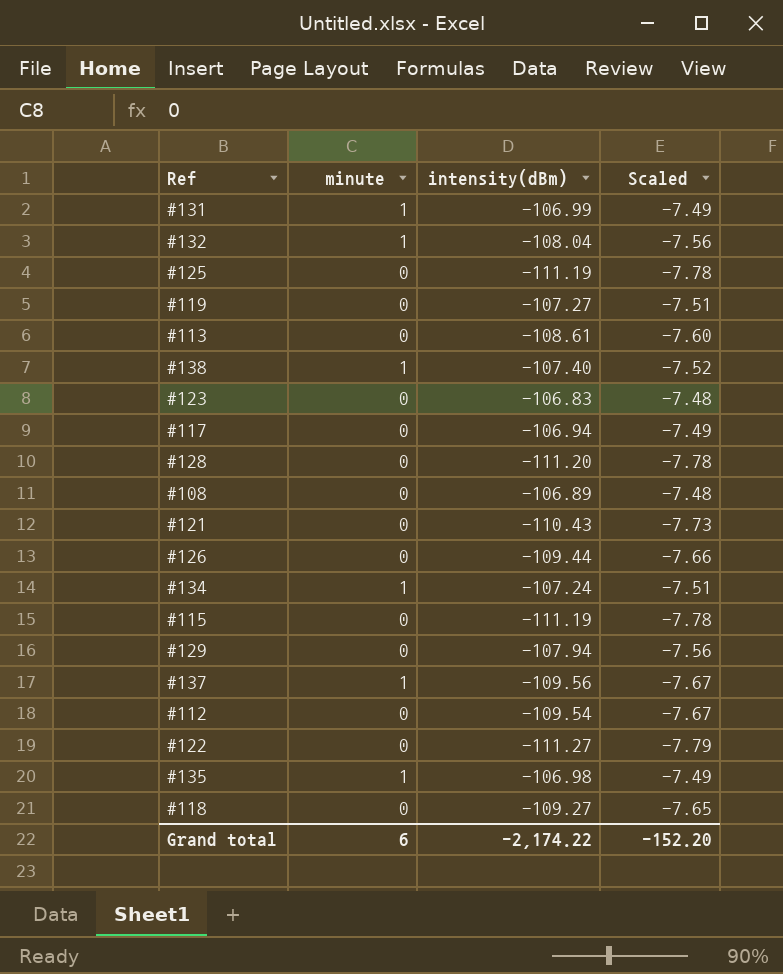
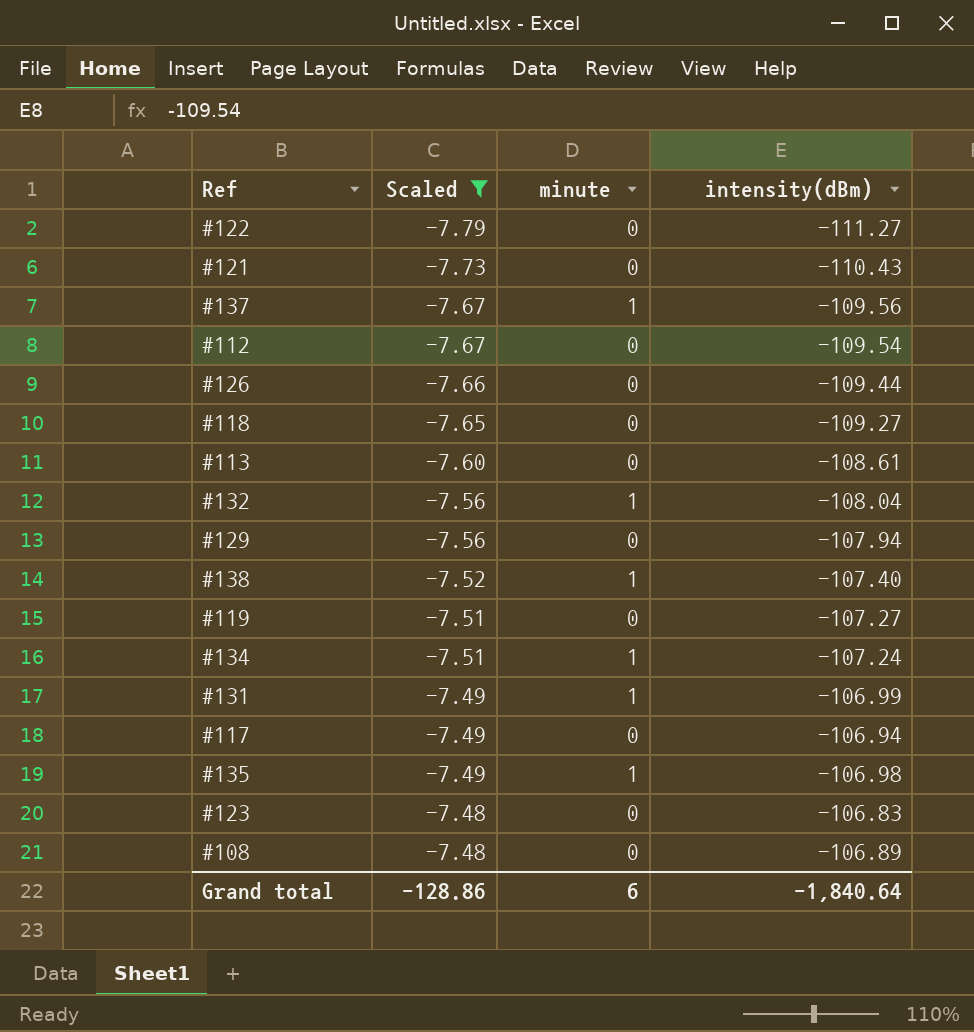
filter: none -> Scaled != -7.78
row order: none -> Scaled ascending
column Scaled | position: 4 -> 2
Grand total | Scaled: -152.20 -> -128.86
Grand total | intensity(dBm): -2,174.22 -> -1,840.64

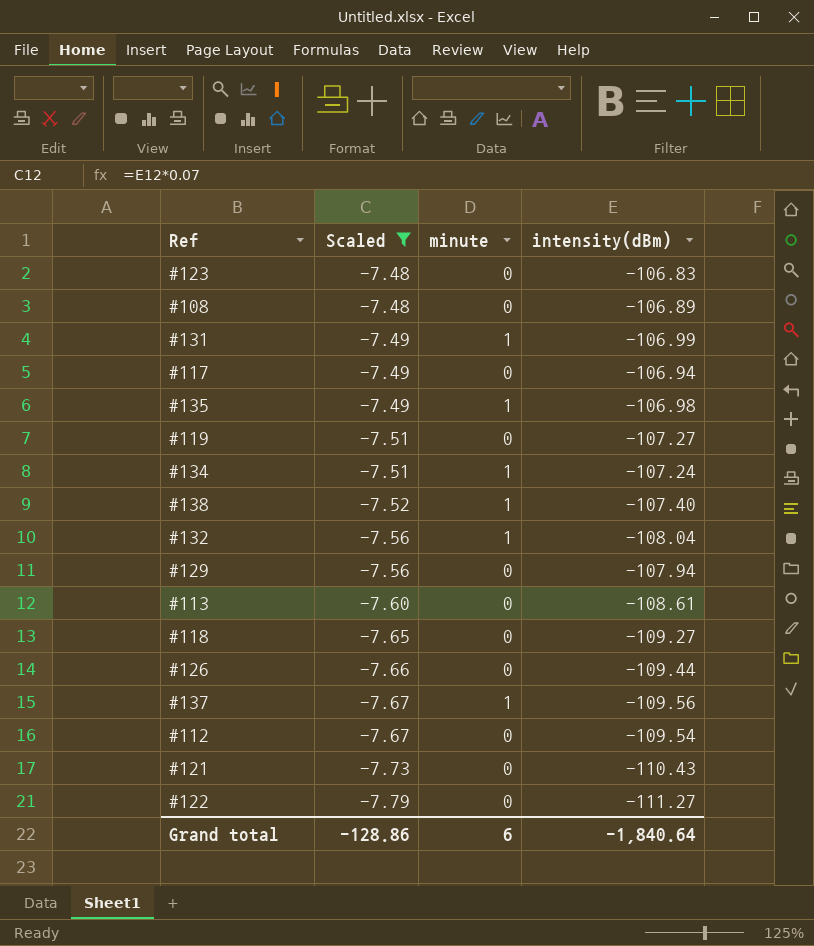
row order: Scaled ascending -> Scaled descending

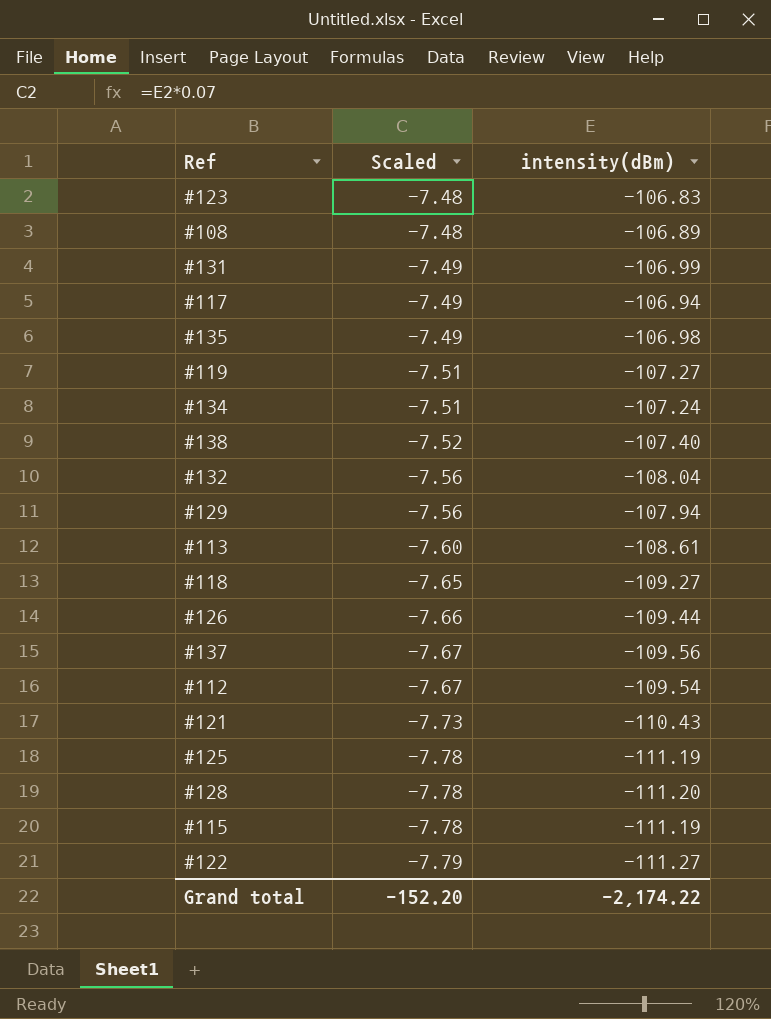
filter: Scaled != -7.78 -> none
column minute | position: 3 -> none
Grand total | Scaled: -128.86 -> -152.20
Grand total | intensity(dBm): -1,840.64 -> -2,174.22

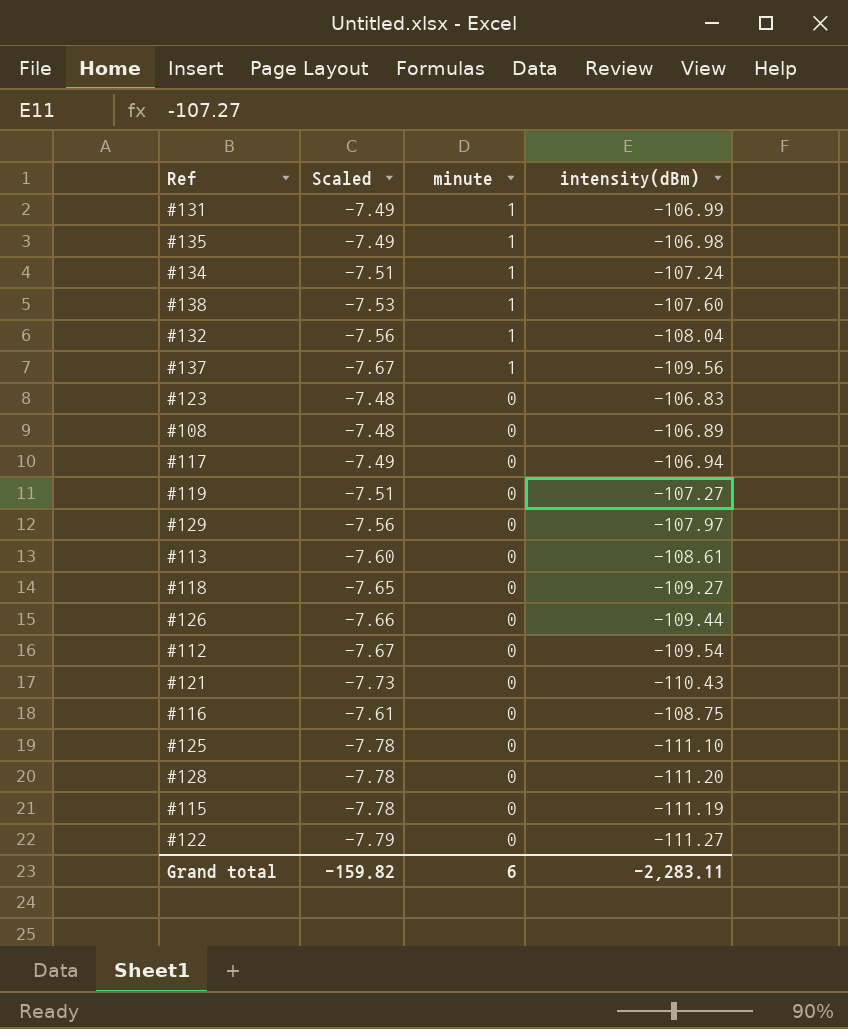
row order: Scaled descending -> minute descending
column minute | position: none -> 3
#138 | Scaled: -7.52 -> -7.53
#138 | intensity(dBm): -107.40 -> -107.60
#129 | intensity(dBm): -107.94 -> -107.97
row #116: none -> -7.61 | 0 | -108.75
#125 | intensity(dBm): -111.19 -> -111.10
Grand total | Scaled: -152.20 -> -159.82
Grand total | intensity(dBm): -2,174.22 -> -2,283.11

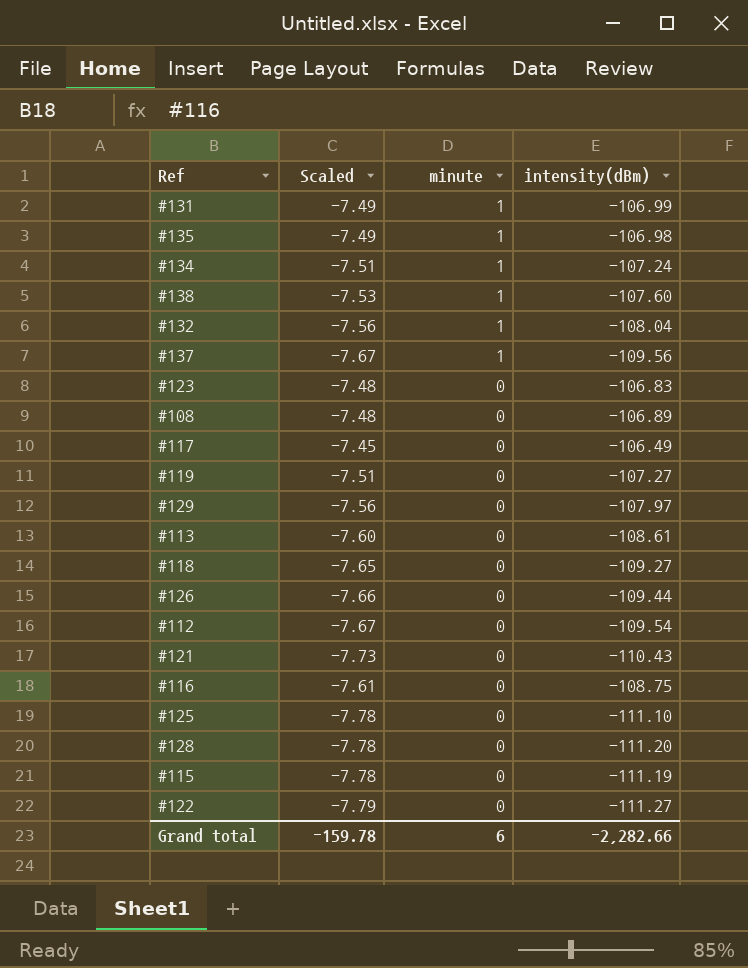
#117 | Scaled: -7.49 -> -7.45
#117 | intensity(dBm): -106.94 -> -106.49
Grand total | Scaled: -159.82 -> -159.78
Grand total | intensity(dBm): -2,283.11 -> -2,282.66

